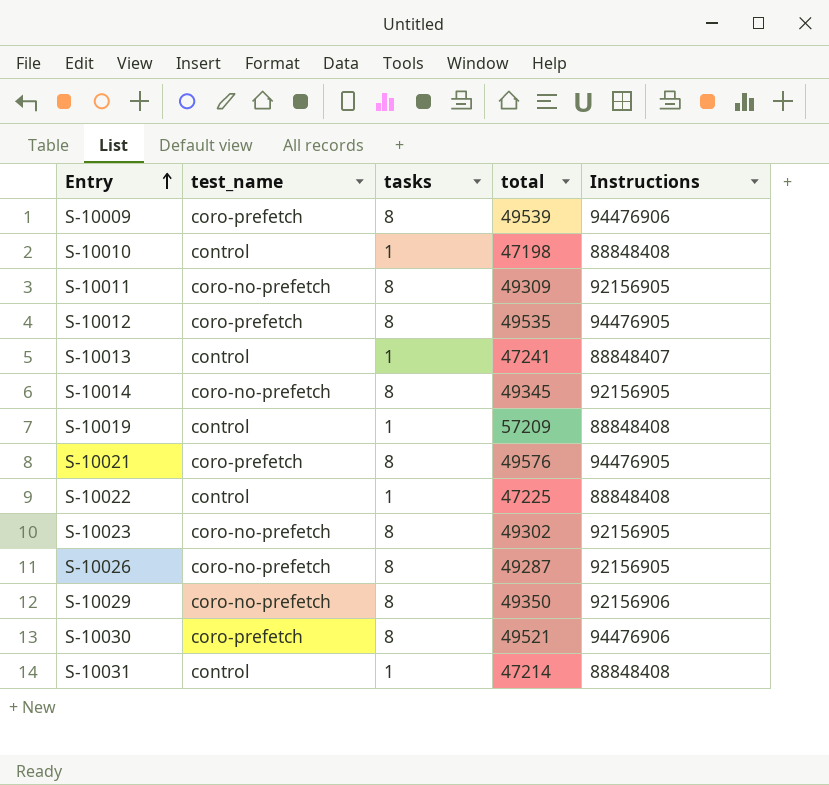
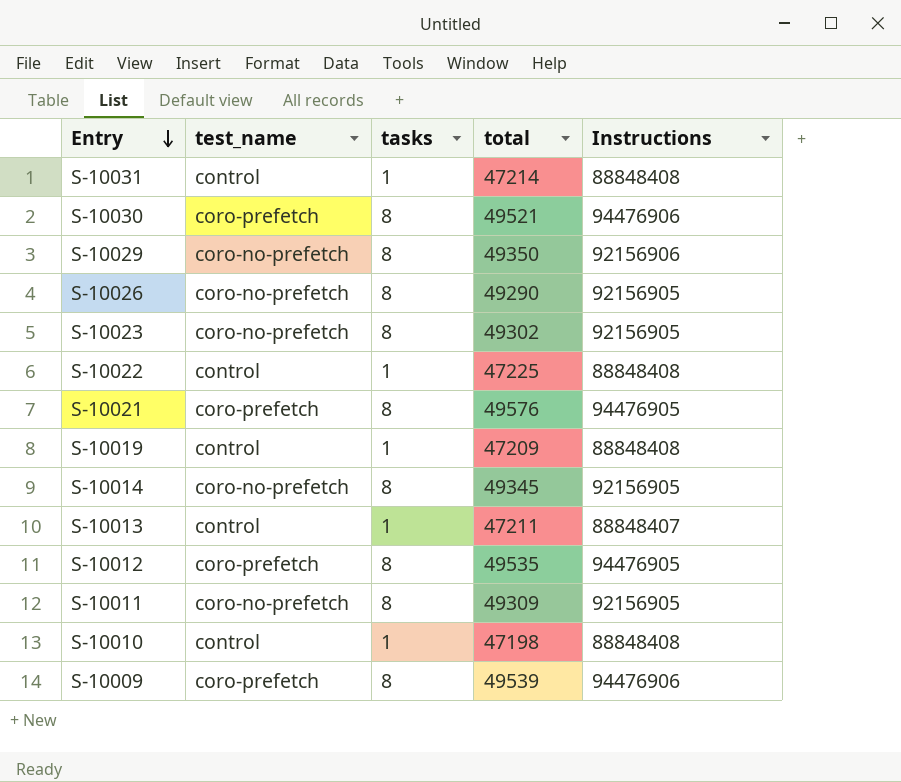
row order: Entry ascending -> Entry descending
S-10026 | total: 49287 -> 49290
S-10019 | total: 57209 -> 47209
S-10013 | total: 47241 -> 47211

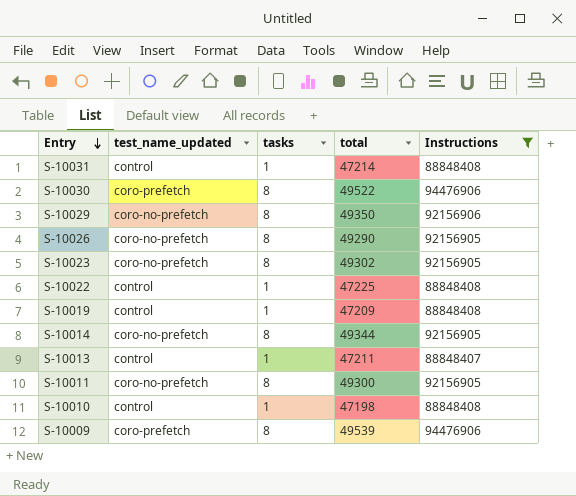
filter: none -> Instructions != 94476905
column name: test_name -> test_name_updated
S-10030 | total: 49521 -> 49522
S-10014 | total: 49345 -> 49344
S-10011 | total: 49309 -> 49300

